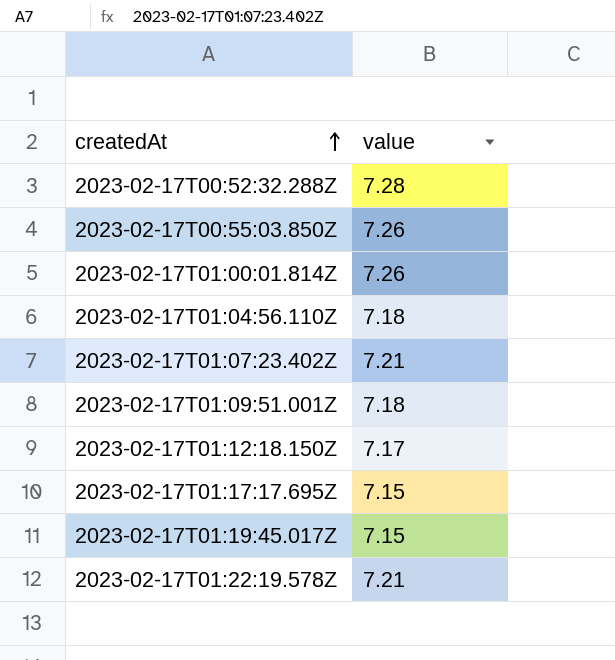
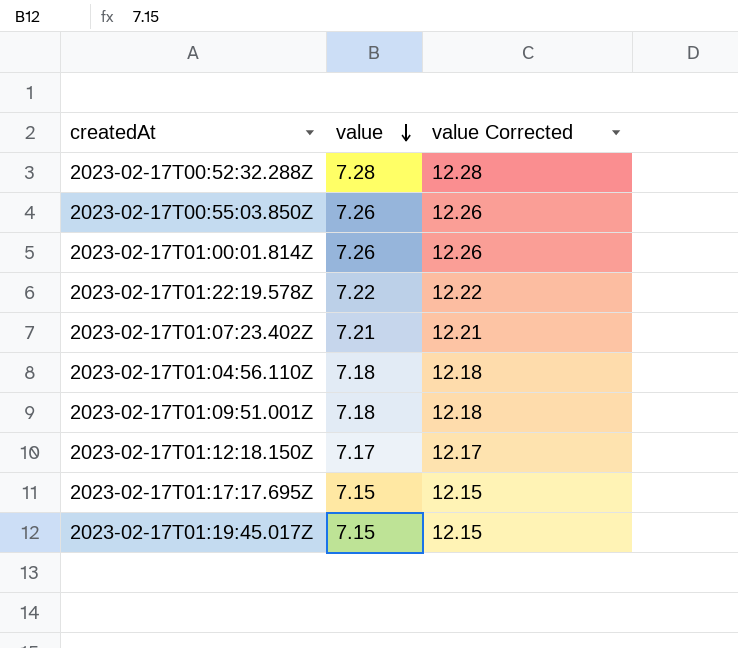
row order: createdAt ascending -> value descending
column value Corrected | formula: none -> [value] + 5
2023-02-17T01:22:19.578Z | value: 7.21 -> 7.22

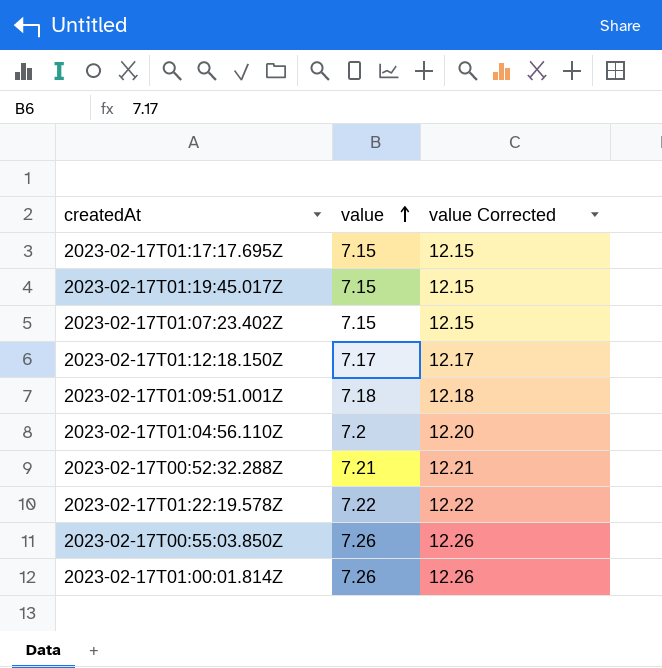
row order: value descending -> value ascending
2023-02-17T01:07:23.402Z | value: 7.21 -> 7.15
2023-02-17T01:07:23.402Z | value Corrected: 12.21 -> 12.15
2023-02-17T01:04:56.110Z | value: 7.18 -> 7.2
2023-02-17T01:04:56.110Z | value Corrected: 12.18 -> 12.20
2023-02-17T00:52:32.288Z | value: 7.28 -> 7.21
2023-02-17T00:52:32.288Z | value Corrected: 12.28 -> 12.21

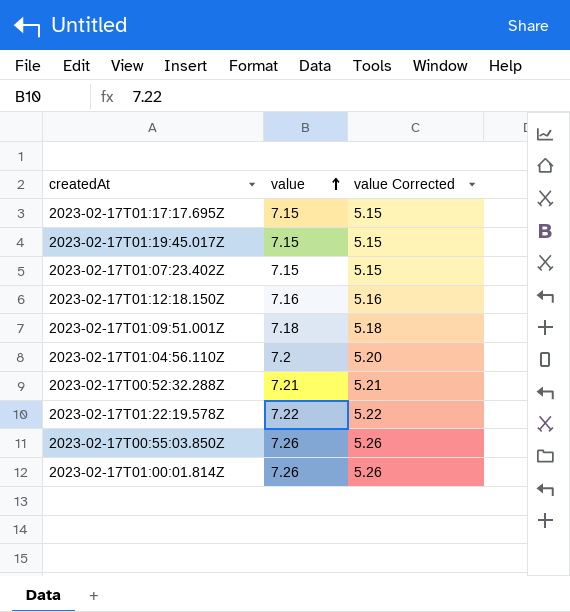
column value Corrected | formula: [value] + 5 -> [value] - 2
2023-02-17T01:12:18.150Z | value: 7.17 -> 7.16

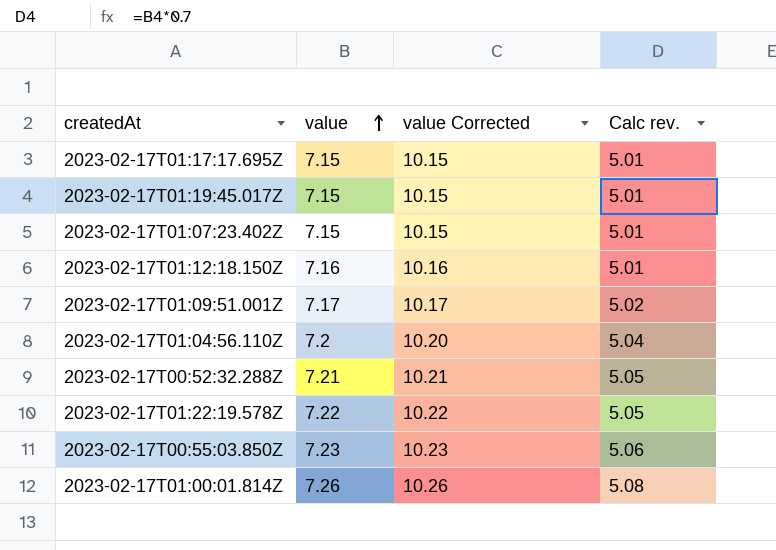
column value Corrected | formula: [value] - 2 -> [value] + 3
column Calc rev. | formula: none -> [value] * 0.7
2023-02-17T01:09:51.001Z | value: 7.18 -> 7.17
2023-02-17T00:55:03.850Z | value: 7.26 -> 7.23

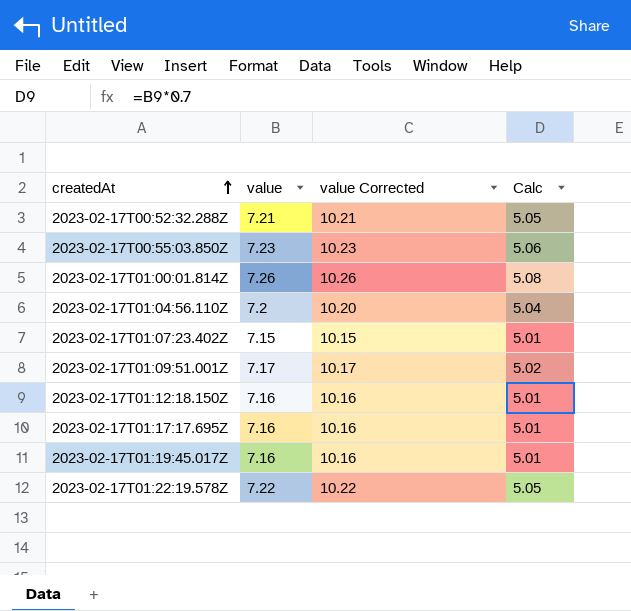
row order: value ascending -> createdAt ascending
column name: Calc rev. -> Calc
2023-02-17T01:17:17.695Z | value: 7.15 -> 7.16
2023-02-17T01:17:17.695Z | value Corrected: 10.15 -> 10.16
2023-02-17T01:19:45.017Z | value: 7.15 -> 7.16
2023-02-17T01:19:45.017Z | value Corrected: 10.15 -> 10.16

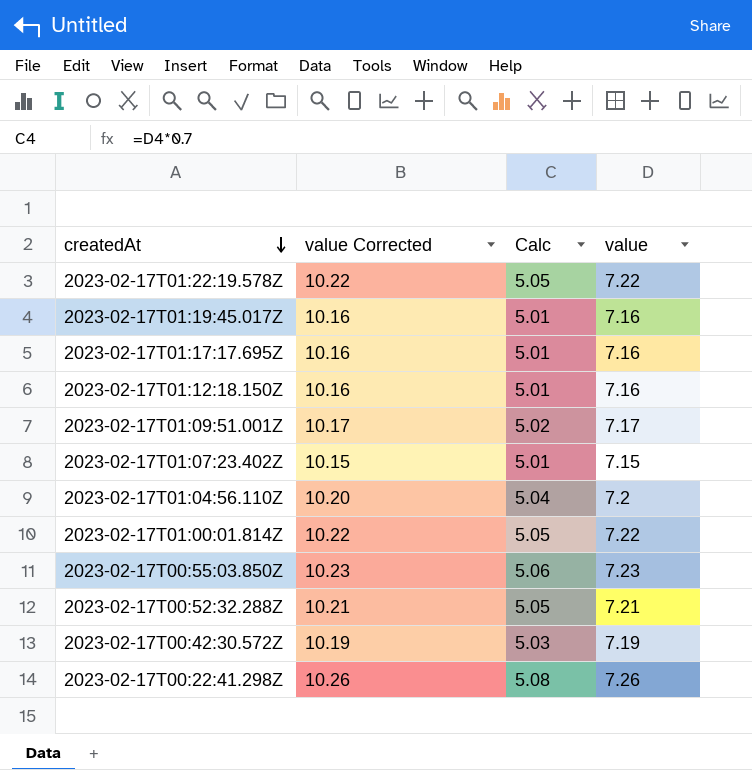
row order: createdAt ascending -> createdAt descending
column value | position: 2 -> 4
2023-02-17T01:00:01.814Z | value Corrected: 10.26 -> 10.22
2023-02-17T01:00:01.814Z | Calc: 5.08 -> 5.05
2023-02-17T01:00:01.814Z | value: 7.26 -> 7.22
row 2023-02-17T00:42:30.572Z: none -> 10.19 | 5.03 | 7.19
row 2023-02-17T00:22:41.298Z: none -> 10.26 | 5.08 | 7.26

